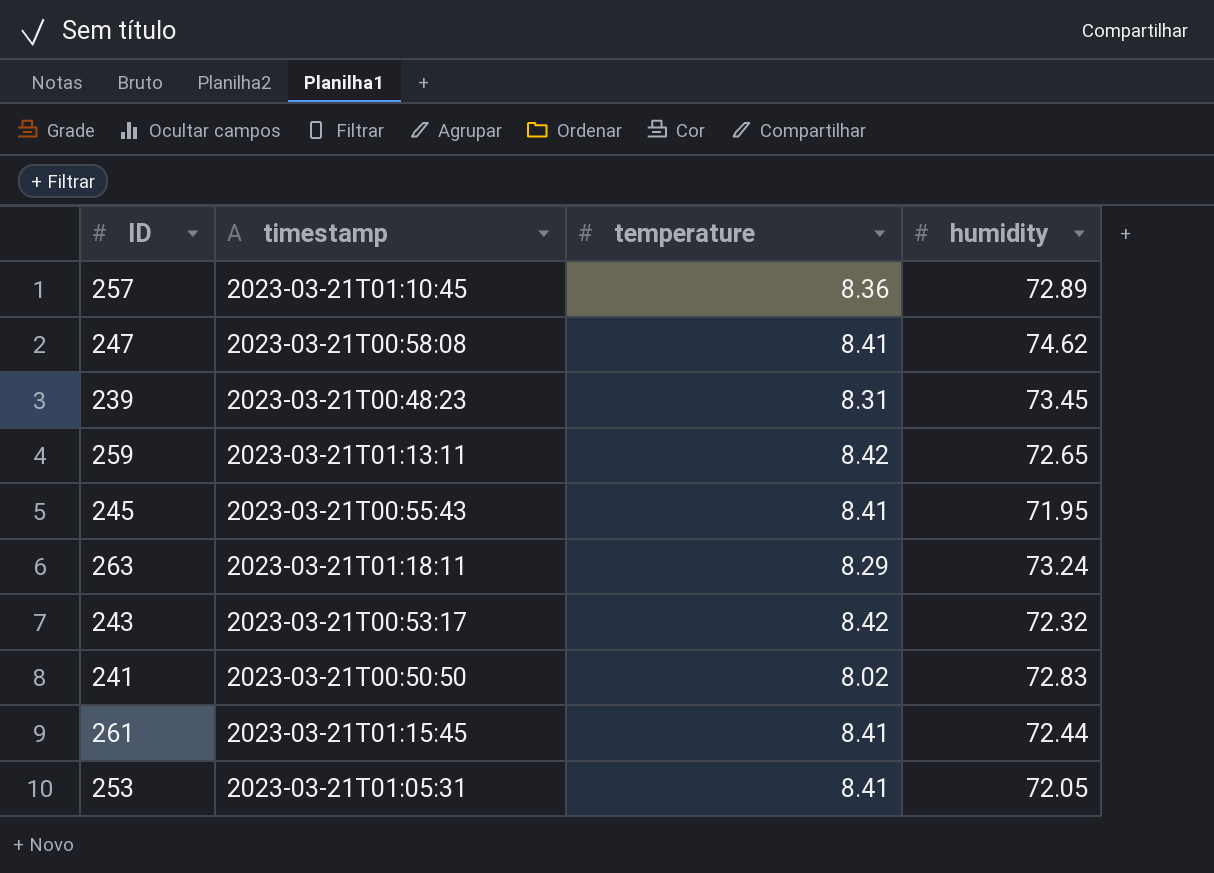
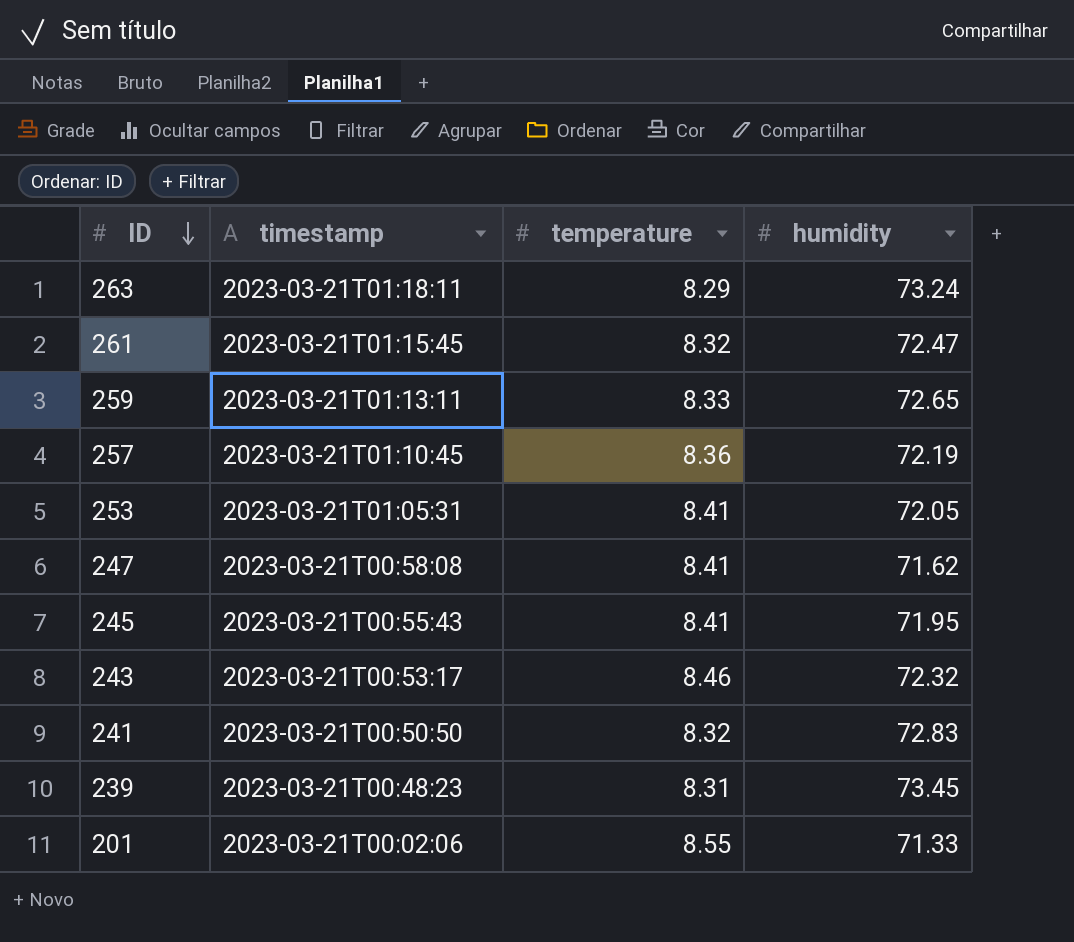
row order: none -> ID descending
261 | temperature: 8.41 -> 8.32
261 | humidity: 72.44 -> 72.47
259 | temperature: 8.42 -> 8.33
257 | humidity: 72.89 -> 72.19
247 | humidity: 74.62 -> 71.62
243 | temperature: 8.42 -> 8.46
241 | temperature: 8.02 -> 8.32
row 201: none -> 2023-03-21T00:02:06 | 8.55 | 71.33

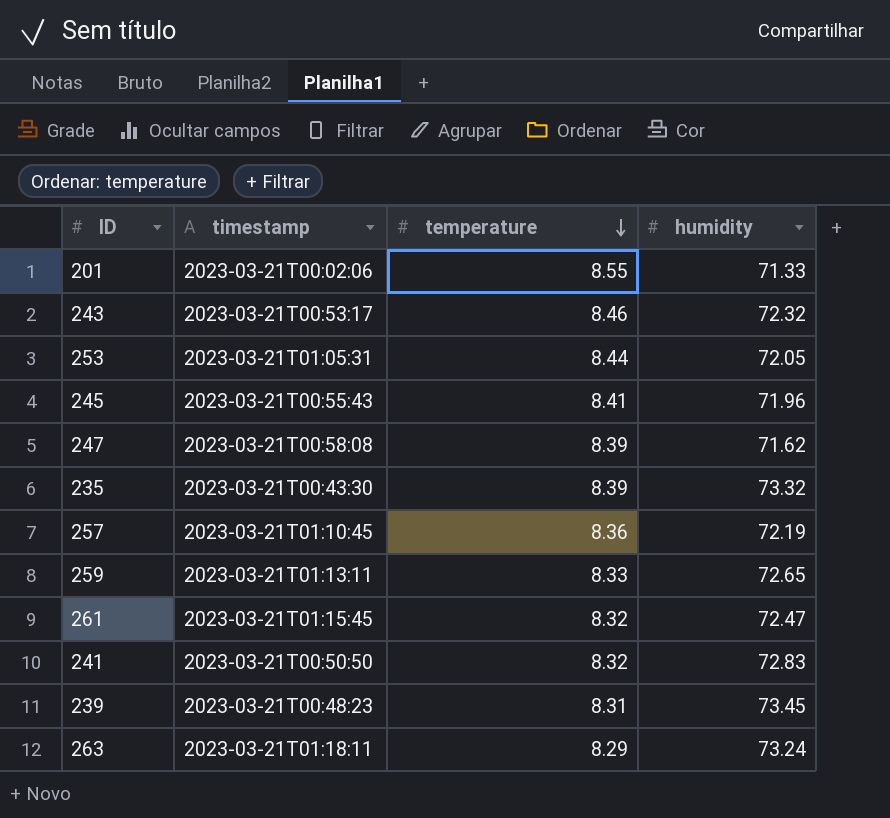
row order: ID descending -> temperature descending
253 | temperature: 8.41 -> 8.44
245 | humidity: 71.95 -> 71.96
247 | temperature: 8.41 -> 8.39
row 235: none -> 2023-03-21T00:43:30 | 8.39 | 73.32

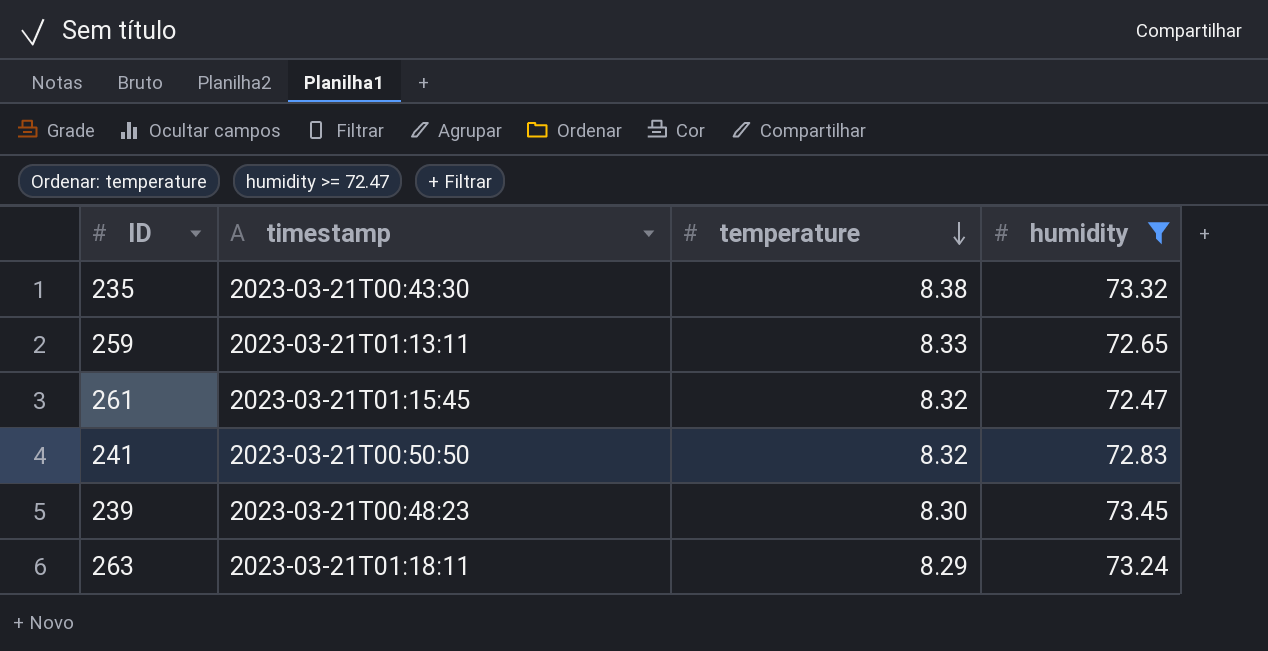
filter: none -> humidity >= 72.47
235 | temperature: 8.39 -> 8.38
239 | temperature: 8.31 -> 8.30

